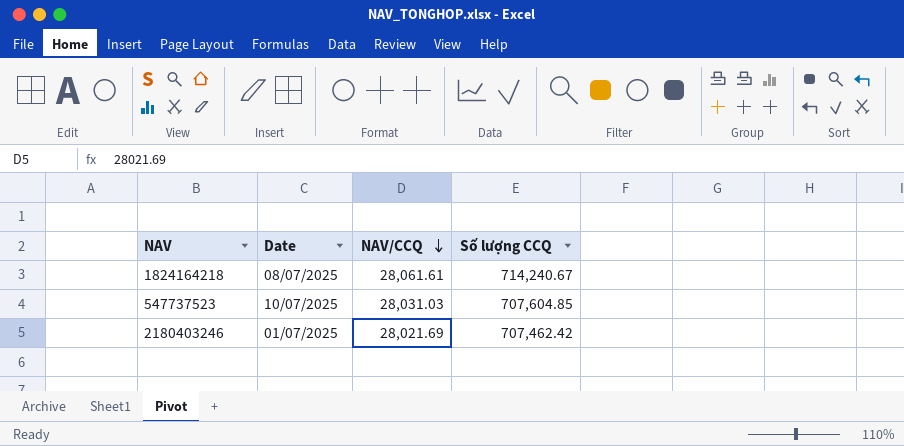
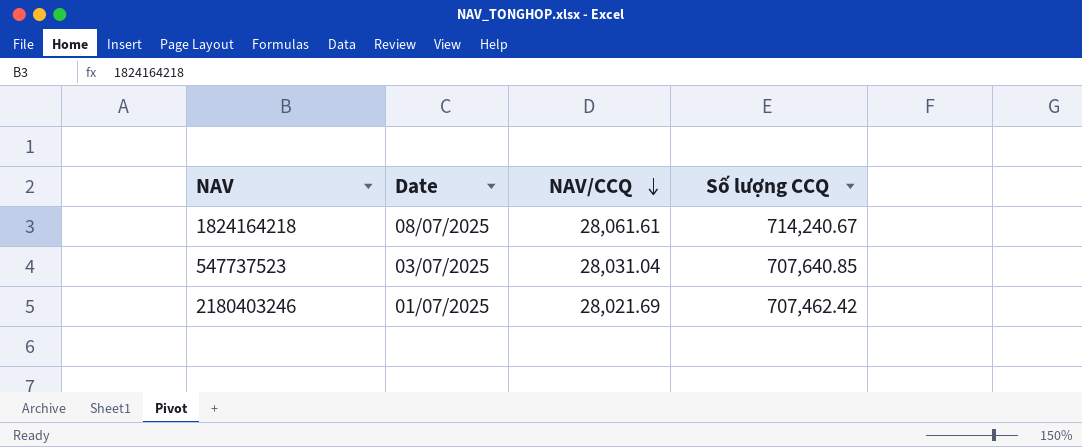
547737523 | Date: 10/07/2025 -> 03/07/2025
547737523 | NAV/CCQ: 28,031.03 -> 28,031.04
547737523 | Số lượng CCQ: 707,604.85 -> 707,640.85

